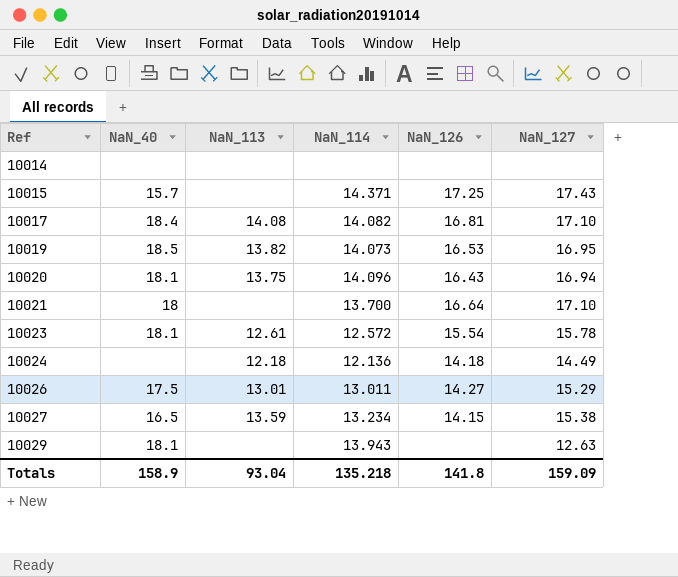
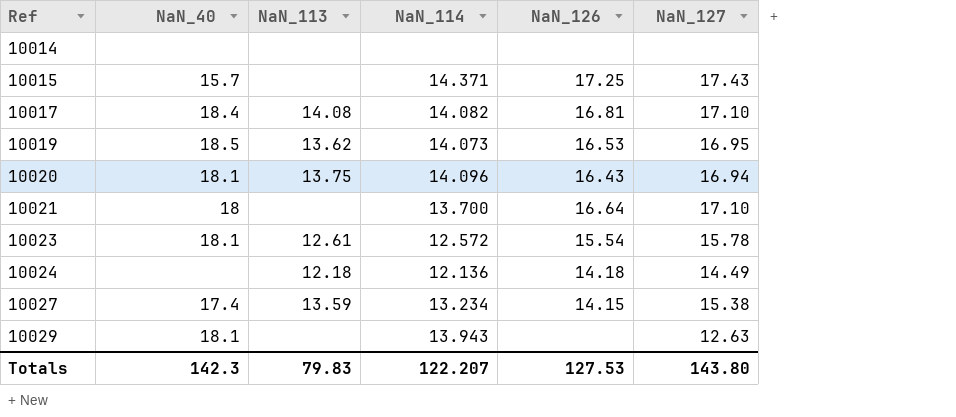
row 10026: 17.5 | 13.01 | 13.011 | 14.27 | 15.29 -> none
10019 | NaN_113: 13.82 -> 13.62
10027 | NaN_40: 16.5 -> 17.4
Totals | NaN_40: 158.9 -> 142.3
Totals | NaN_113: 93.04 -> 79.83
Totals | NaN_114: 135.218 -> 122.207
Totals | NaN_126: 141.8 -> 127.53
Totals | NaN_127: 159.09 -> 143.80

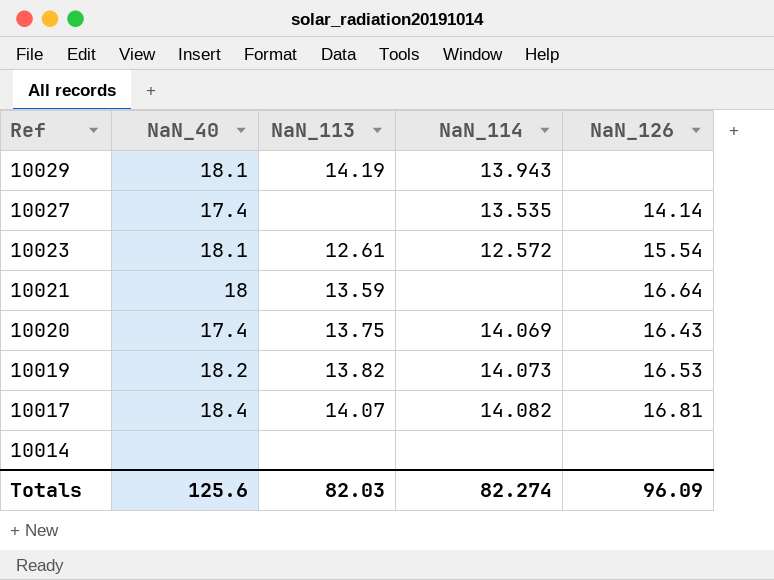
row order: Ref ascending -> Ref descending
column NaN_127 | position: 6 -> none
row 10015: 15.7 | none | 14.371 | 17.25 | 17.43 -> none
row 10024: none | 12.18 | 12.136 | 14.18 | 14.49 -> none
10029 | NaN_113: none -> 14.19
10027 | NaN_113: 13.59 -> none
10027 | NaN_114: 13.234 -> 13.535
10027 | NaN_126: 14.15 -> 14.14
10021 | NaN_113: none -> 13.59
10021 | NaN_114: 13.700 -> none
10020 | NaN_40: 18.1 -> 17.4
10020 | NaN_114: 14.096 -> 14.069
10019 | NaN_40: 18.5 -> 18.2
10019 | NaN_113: 13.62 -> 13.82
10017 | NaN_113: 14.08 -> 14.07
Totals | NaN_40: 142.3 -> 125.6
Totals | NaN_113: 79.83 -> 82.03
Totals | NaN_114: 122.207 -> 82.274
Totals | NaN_126: 127.53 -> 96.09

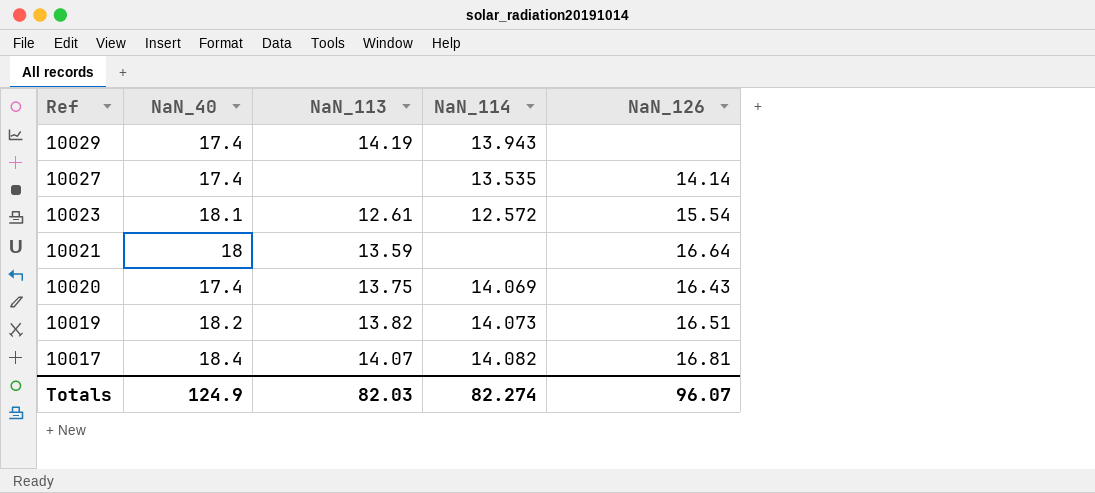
row 10014: none | none | none | none -> none
10029 | NaN_40: 18.1 -> 17.4
10019 | NaN_126: 16.53 -> 16.51
Totals | NaN_40: 125.6 -> 124.9
Totals | NaN_126: 96.09 -> 96.07

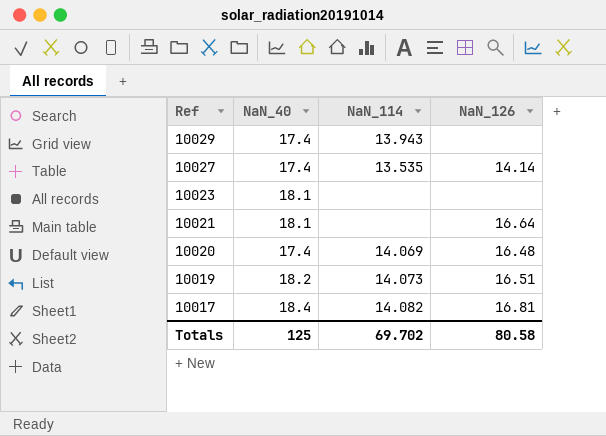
column NaN_113 | position: 3 -> none
10023 | NaN_114: 12.572 -> none
10023 | NaN_126: 15.54 -> none
10021 | NaN_40: 18 -> 18.1
10020 | NaN_126: 16.43 -> 16.48
Totals | NaN_40: 124.9 -> 125
Totals | NaN_114: 82.274 -> 69.702
Totals | NaN_126: 96.07 -> 80.58

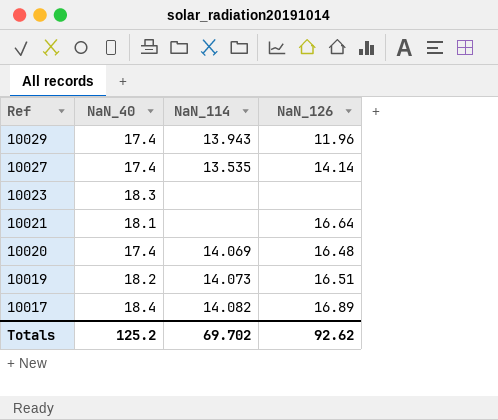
10029 | NaN_126: none -> 11.96
10023 | NaN_40: 18.1 -> 18.3
10017 | NaN_126: 16.81 -> 16.89
Totals | NaN_40: 125 -> 125.2
Totals | NaN_126: 80.58 -> 92.62

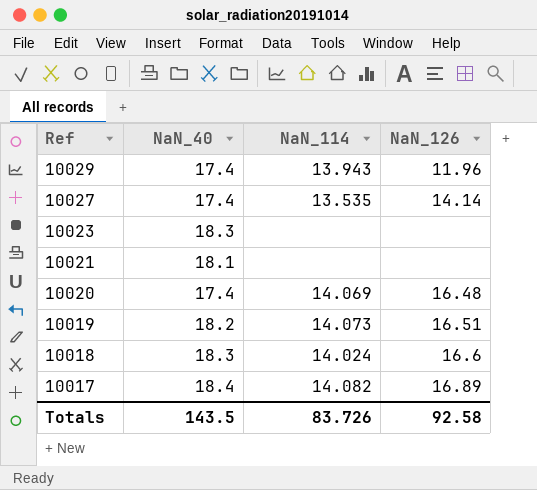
10021 | NaN_126: 16.64 -> none
row 10018: none -> 18.3 | 14.024 | 16.6
Totals | NaN_40: 125.2 -> 143.5
Totals | NaN_114: 69.702 -> 83.726
Totals | NaN_126: 92.62 -> 92.58

